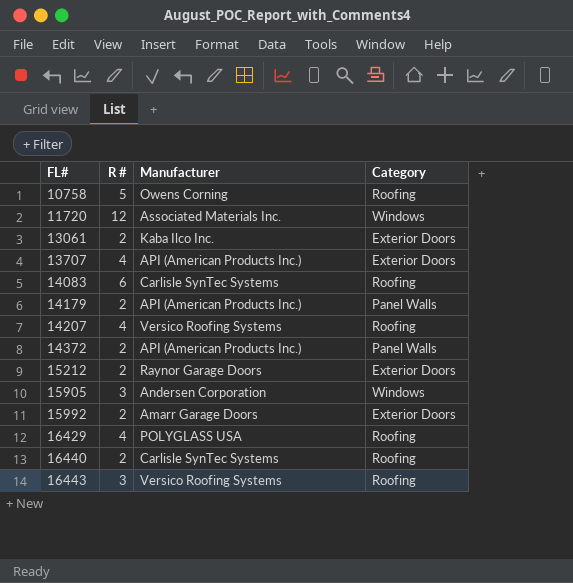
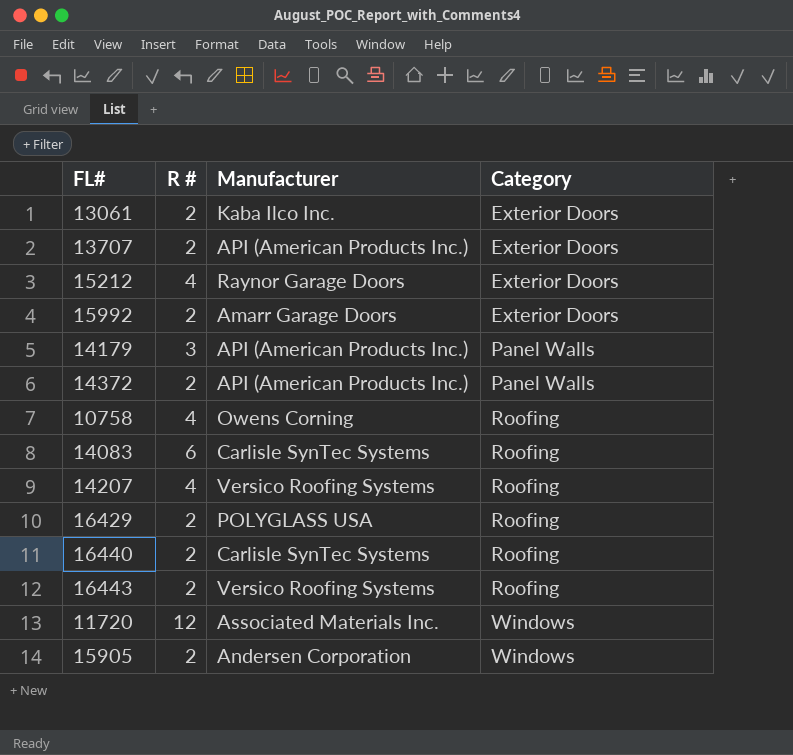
row order: FL# ascending -> Category ascending
13707 | R #: 4 -> 2
15212 | R #: 2 -> 4
14179 | R #: 2 -> 3
10758 | R #: 5 -> 4
16429 | R #: 4 -> 2
16443 | R #: 3 -> 2
15905 | R #: 3 -> 2

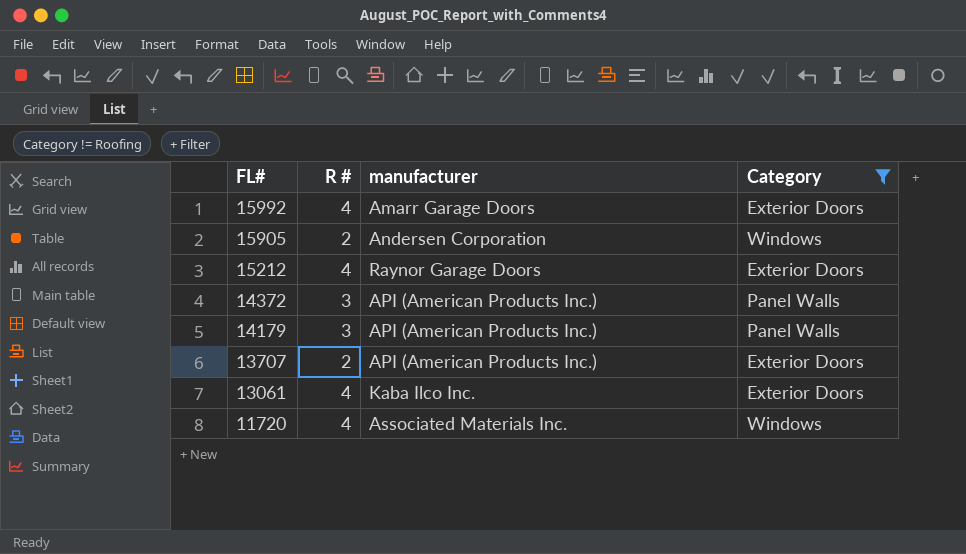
filter: none -> Category != Roofing
row order: Category ascending -> FL# descending
column name: Manufacturer -> manufacturer
15992 | R #: 2 -> 4
14372 | R #: 2 -> 3
13061 | R #: 2 -> 4
11720 | R #: 12 -> 4

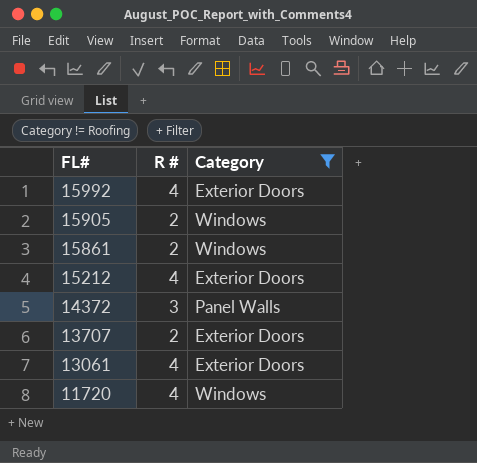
column manufacturer | position: 3 -> none
row 14179: 3 | API (American Products Inc.) | Panel Walls -> none
row 15861: none -> 2 | Windows

